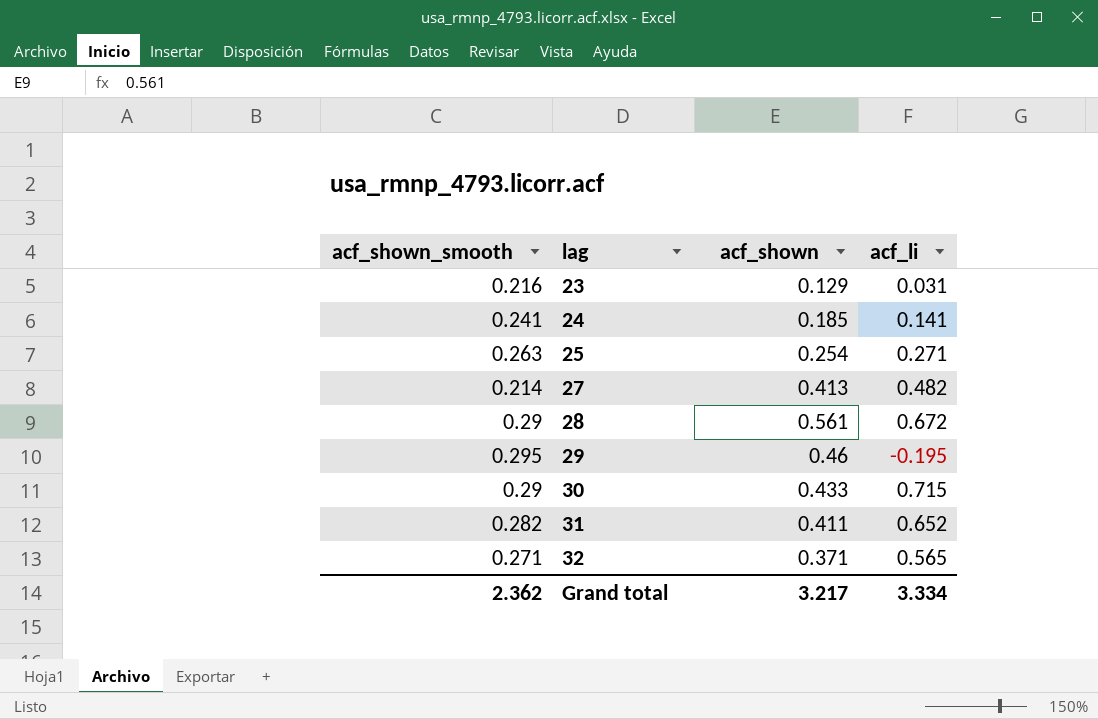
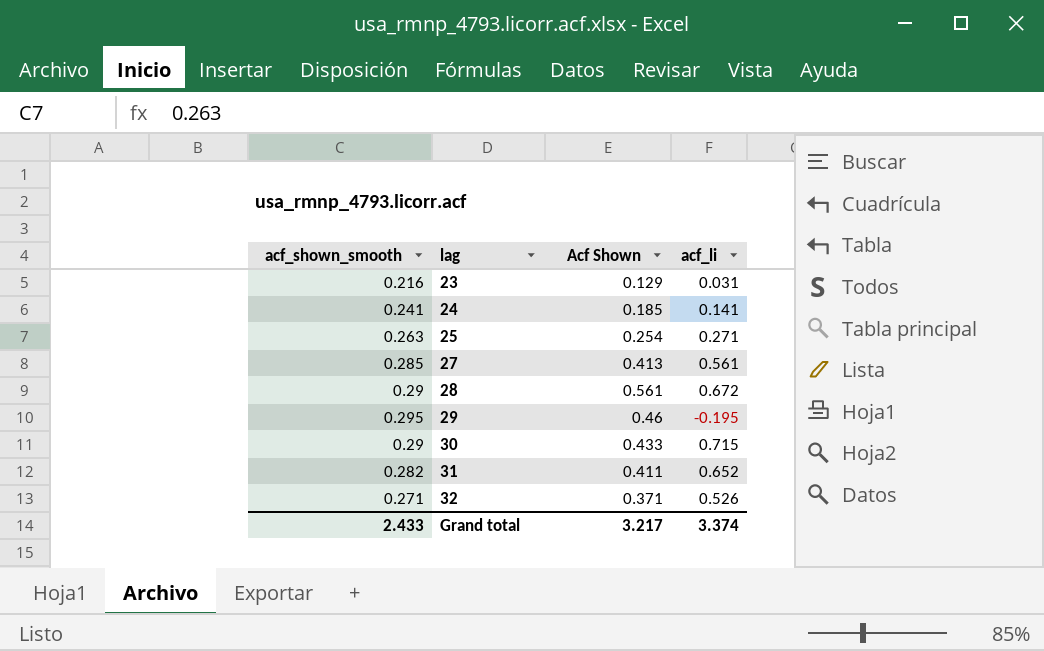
column name: acf_shown -> Acf Shown
27 | acf_shown_smooth: 0.214 -> 0.285
27 | acf_li: 0.482 -> 0.561
32 | acf_li: 0.565 -> 0.526
Grand total | acf_shown_smooth: 2.362 -> 2.433
Grand total | acf_li: 3.334 -> 3.374

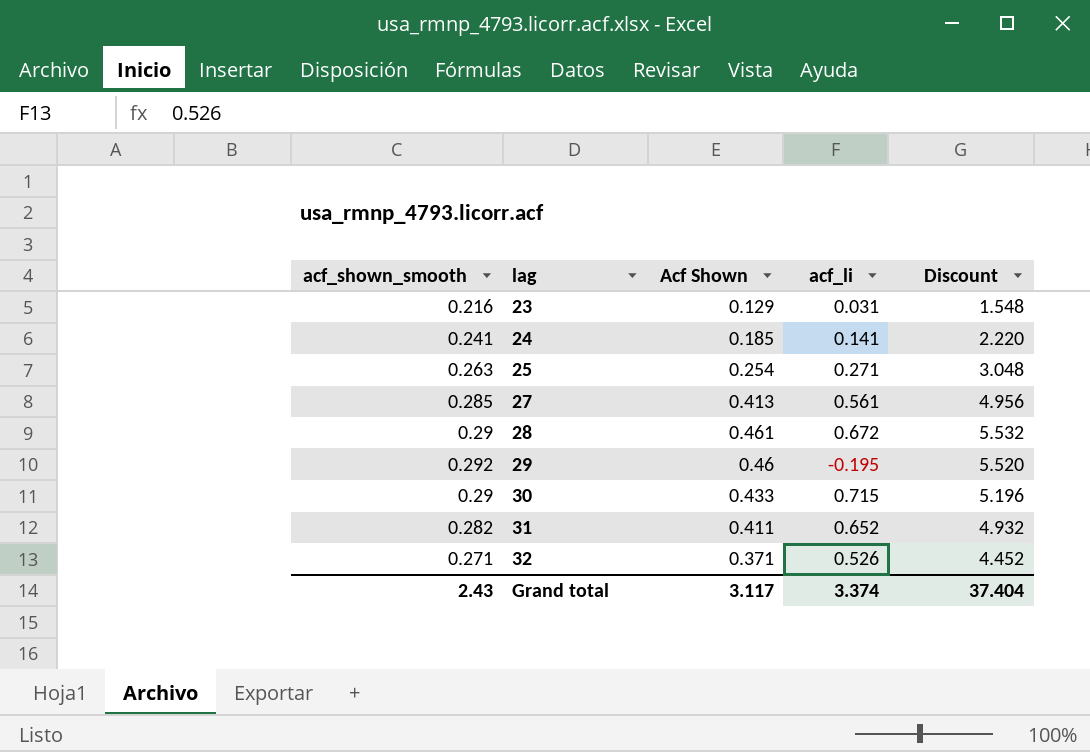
column Discount | formula: none -> [Acf Shown] * 12
28 | Acf Shown: 0.561 -> 0.461
29 | acf_shown_smooth: 0.295 -> 0.292
Grand total | acf_shown_smooth: 2.433 -> 2.43
Grand total | Acf Shown: 3.217 -> 3.117

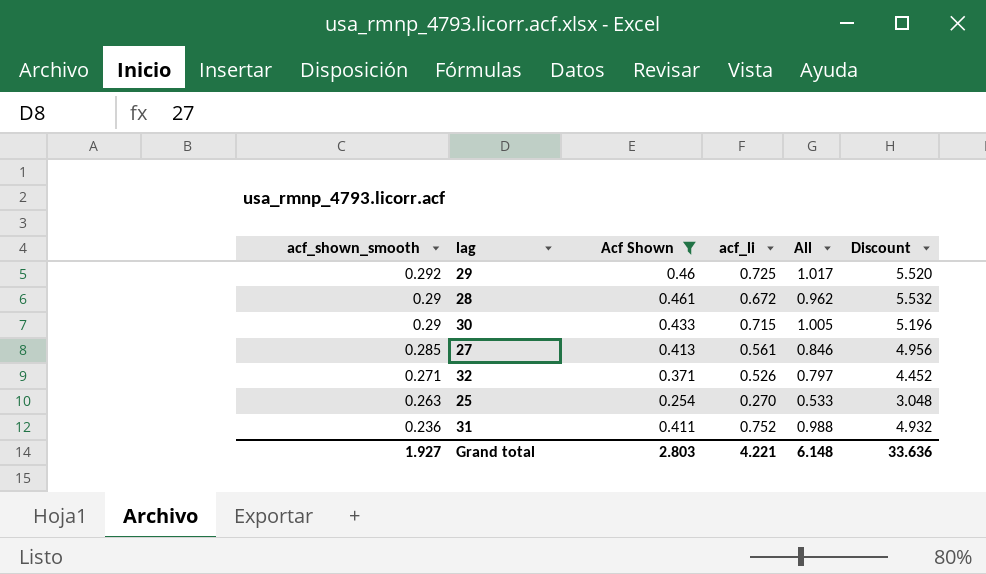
filter: none -> Acf Shown >= 0.254
row order: lag ascending -> acf_shown_smooth descending
column All | formula: none -> [acf_shown_smooth] + [acf_li]
29 | acf_li: -0.195 -> 0.725
25 | acf_li: 0.271 -> 0.270
31 | acf_shown_smooth: 0.282 -> 0.236
31 | acf_li: 0.652 -> 0.752
Grand total | acf_shown_smooth: 2.43 -> 1.927
Grand total | Acf Shown: 3.117 -> 2.803
Grand total | acf_li: 3.374 -> 4.221
Grand total | Discount: 37.404 -> 33.636

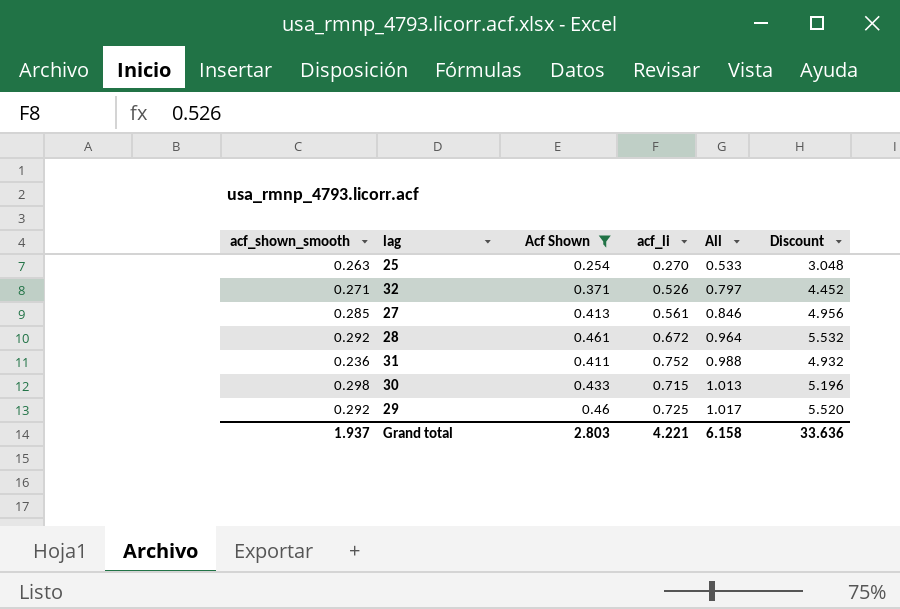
row order: acf_shown_smooth descending -> All ascending
28 | acf_shown_smooth: 0.29 -> 0.292
28 | All: 0.962 -> 0.964
30 | acf_shown_smooth: 0.29 -> 0.298
30 | All: 1.005 -> 1.013
Grand total | acf_shown_smooth: 1.927 -> 1.937
Grand total | All: 6.148 -> 6.158

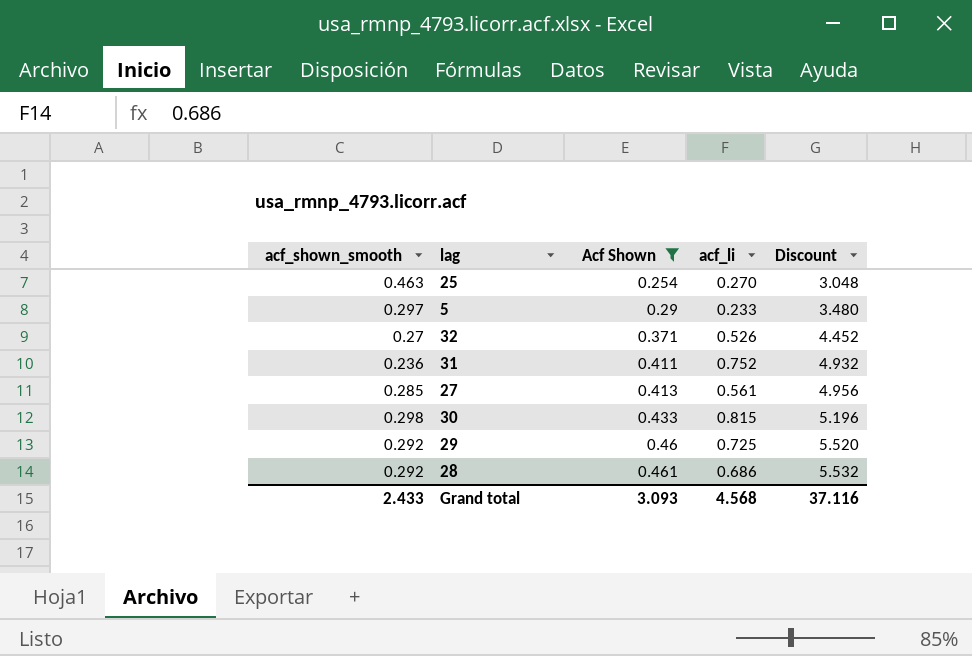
row order: All ascending -> Acf Shown ascending
column All | formula: [acf_shown_smooth] + [acf_li] -> none
25 | acf_shown_smooth: 0.263 -> 0.463
row 5: none -> 0.297 | 0.29 | 0.233 | 3.480
32 | acf_shown_smooth: 0.271 -> 0.27
30 | acf_li: 0.715 -> 0.815
28 | acf_li: 0.672 -> 0.686
Grand total | acf_shown_smooth: 1.937 -> 2.433
Grand total | Acf Shown: 2.803 -> 3.093
Grand total | acf_li: 4.221 -> 4.568
Grand total | Discount: 33.636 -> 37.116

